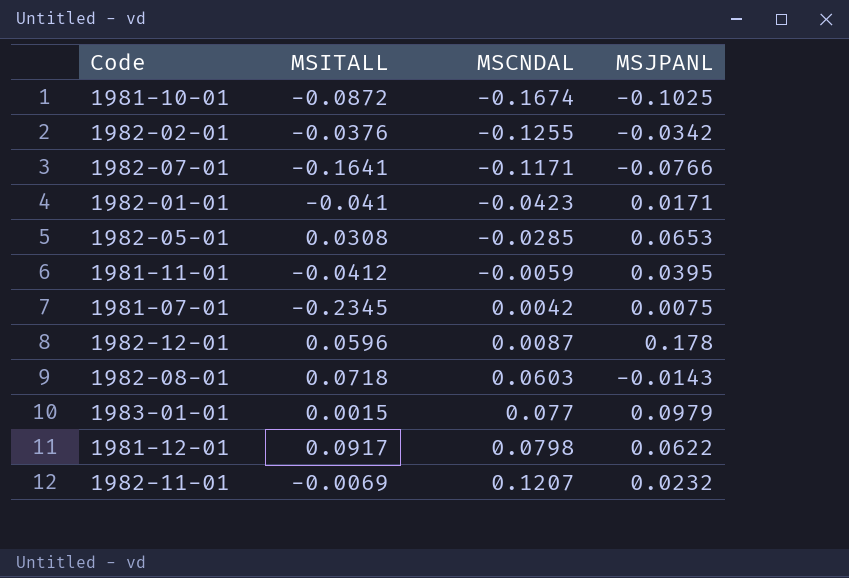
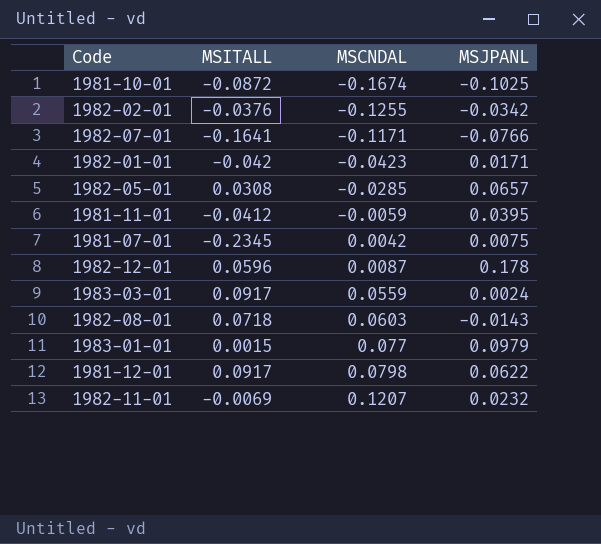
1982-01-01 | MSITALL: -0.041 -> -0.042
1982-05-01 | MSJPANL: 0.0653 -> 0.0657
row 1983-03-01: none -> 0.0917 | 0.0559 | 0.0024

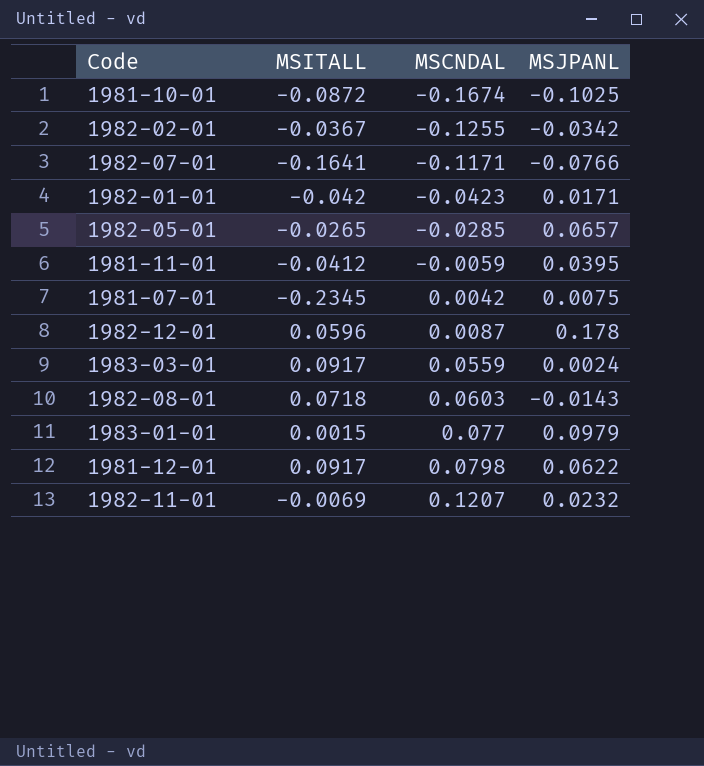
1982-02-01 | MSITALL: -0.0376 -> -0.0367
1982-05-01 | MSITALL: 0.0308 -> -0.0265

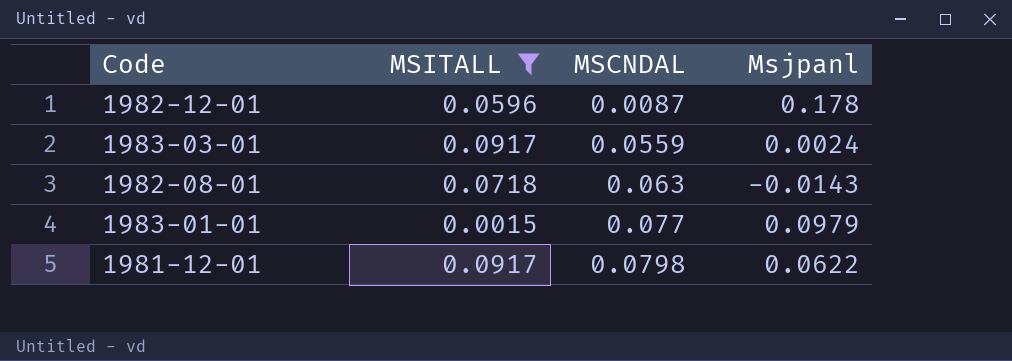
filter: none -> MSITALL >= 0.0015
column name: MSJPANL -> Msjpanl
1982-08-01 | MSCNDAL: 0.0603 -> 0.063

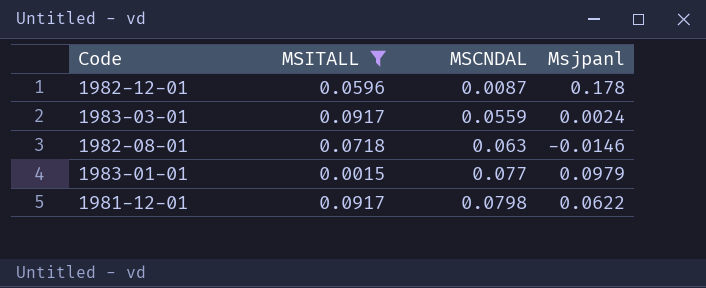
1982-08-01 | Msjpanl: -0.0143 -> -0.0146

